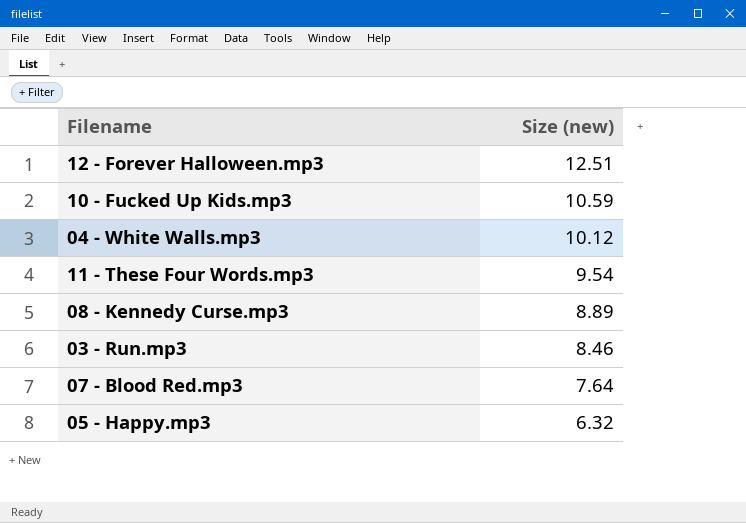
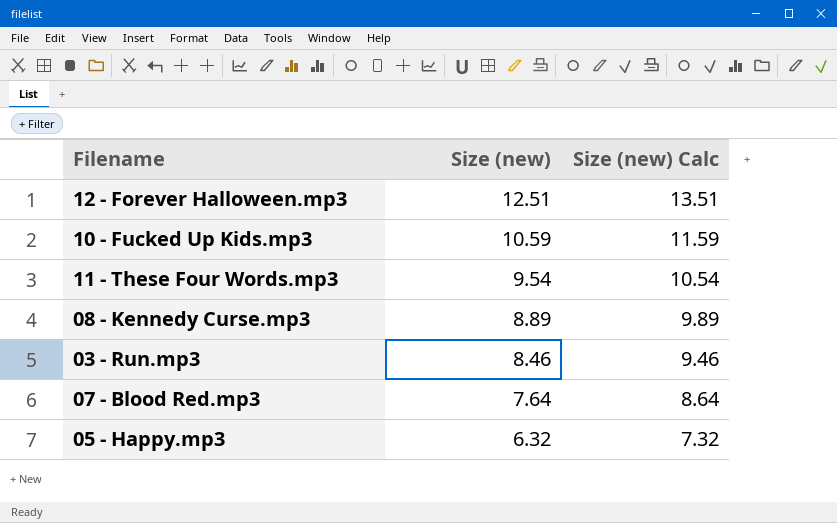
column Size (new) Calc | formula: none -> [Size (new)] + 1
row 04 - White Walls.mp3: 10.12 -> none

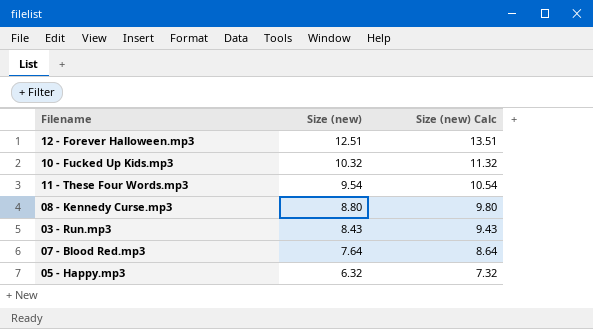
10 - Fucked Up Kids.mp3 | Size (new): 10.59 -> 10.32
10 - Fucked Up Kids.mp3 | Size (new) Calc: 11.59 -> 11.32
08 - Kennedy Curse.mp3 | Size (new): 8.89 -> 8.80
08 - Kennedy Curse.mp3 | Size (new) Calc: 9.89 -> 9.80
03 - Run.mp3 | Size (new): 8.46 -> 8.43
03 - Run.mp3 | Size (new) Calc: 9.46 -> 9.43

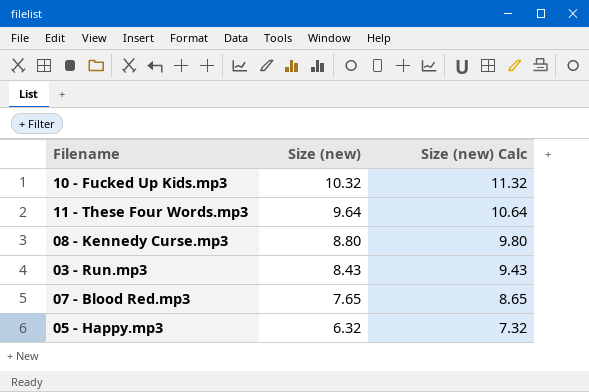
row 12 - Forever Halloween.mp3: 12.51 | 13.51 -> none
11 - These Four Words.mp3 | Size (new): 9.54 -> 9.64
11 - These Four Words.mp3 | Size (new) Calc: 10.54 -> 10.64
07 - Blood Red.mp3 | Size (new): 7.64 -> 7.65
07 - Blood Red.mp3 | Size (new) Calc: 8.64 -> 8.65

